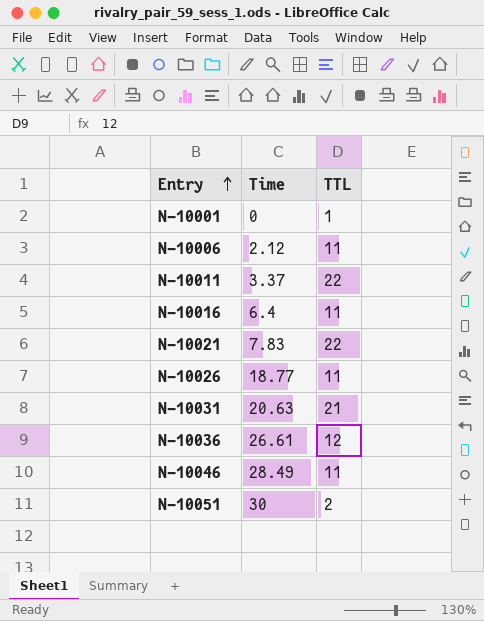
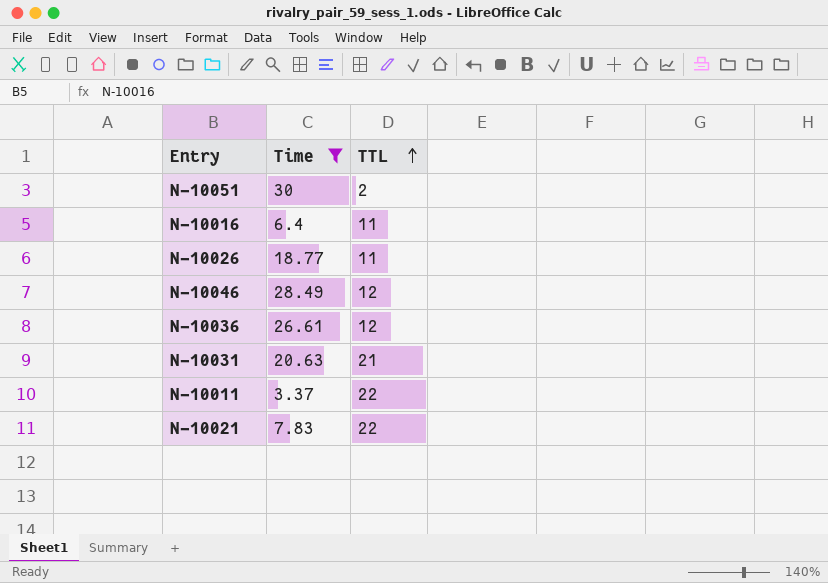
filter: none -> Time >= 3.37
row order: Entry ascending -> TTL ascending
N-10046 | TTL: 11 -> 12

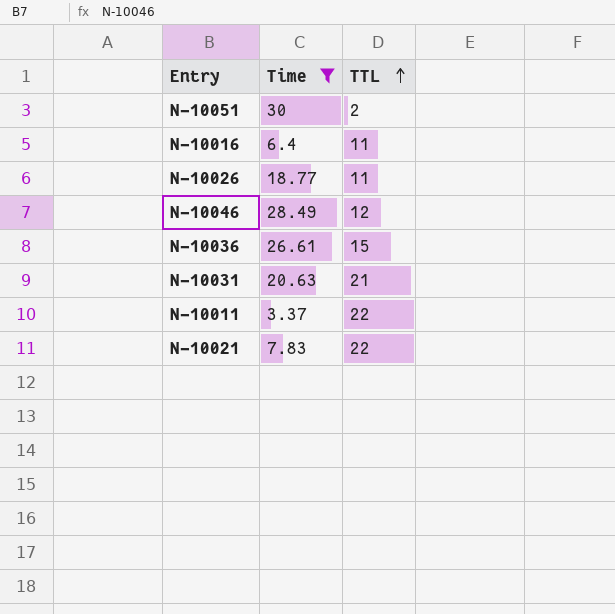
N-10036 | TTL: 12 -> 15

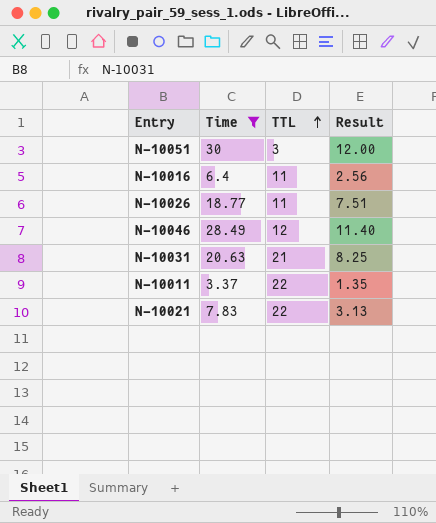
column Result | formula: none -> [Time] * 0.4
row N-10036: 26.61 | 15 -> none
N-10051 | TTL: 2 -> 3

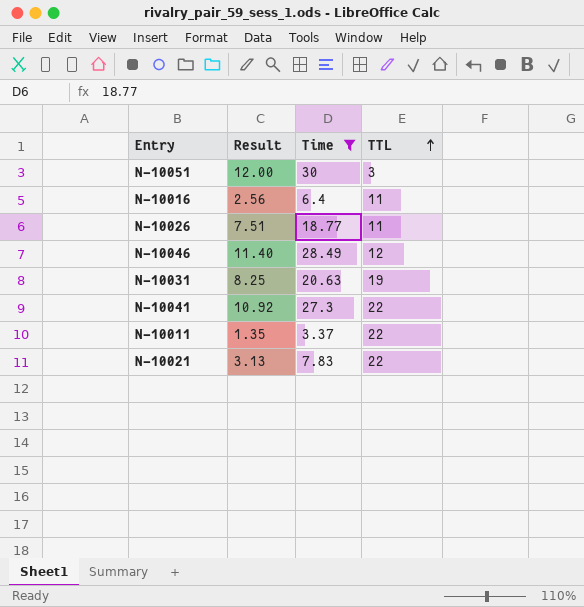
column Result | position: 4 -> 2
N-10031 | TTL: 21 -> 19
row N-10041: none -> 10.92 | 27.3 | 22

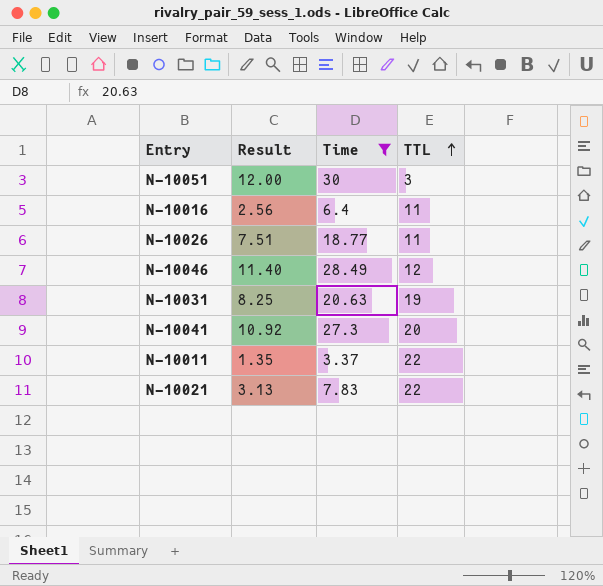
N-10041 | TTL: 22 -> 20

